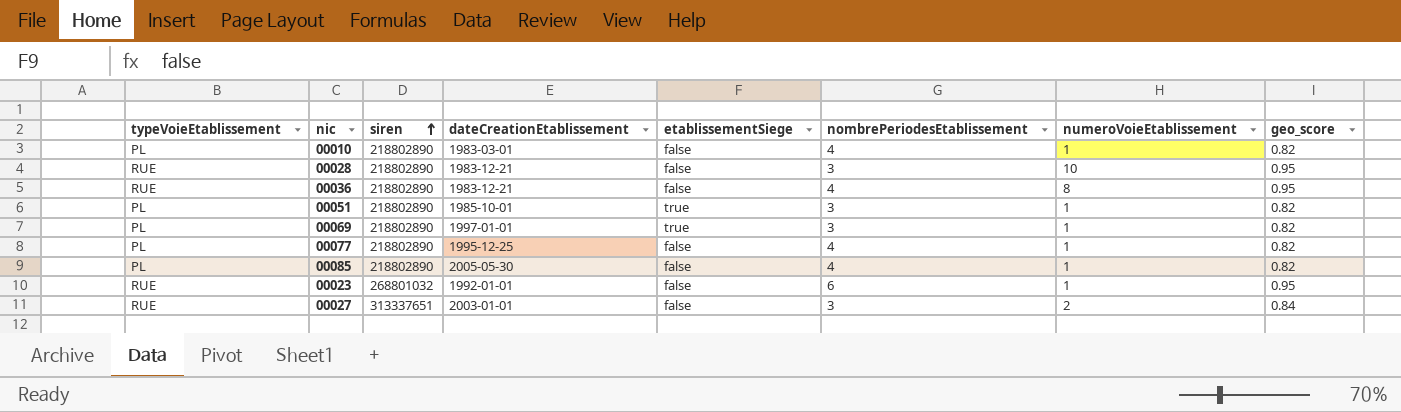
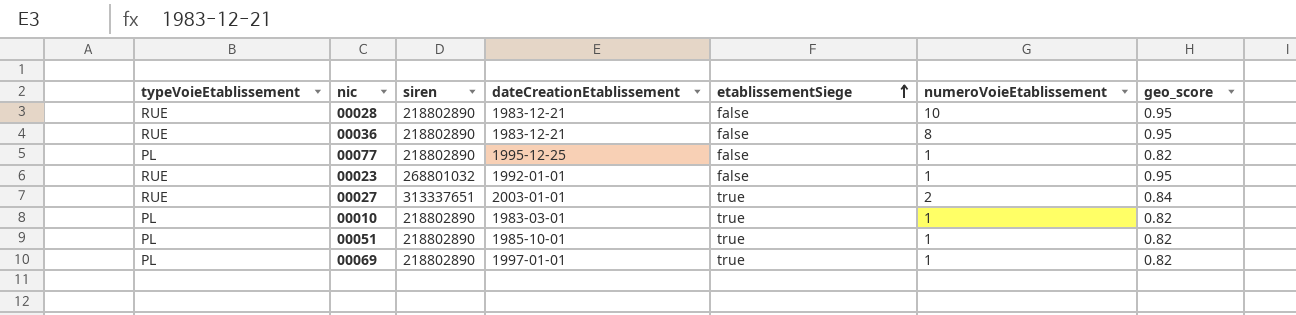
row order: siren ascending -> etablissementSiege ascending
column nombrePeriodesEtablissement | position: 6 -> none
row 00085: PL | 218802890 | 2005-05-30 | false | 4 | 1 | 0.82 -> none
00027 | etablissementSiege: false -> true
00010 | etablissementSiege: false -> true

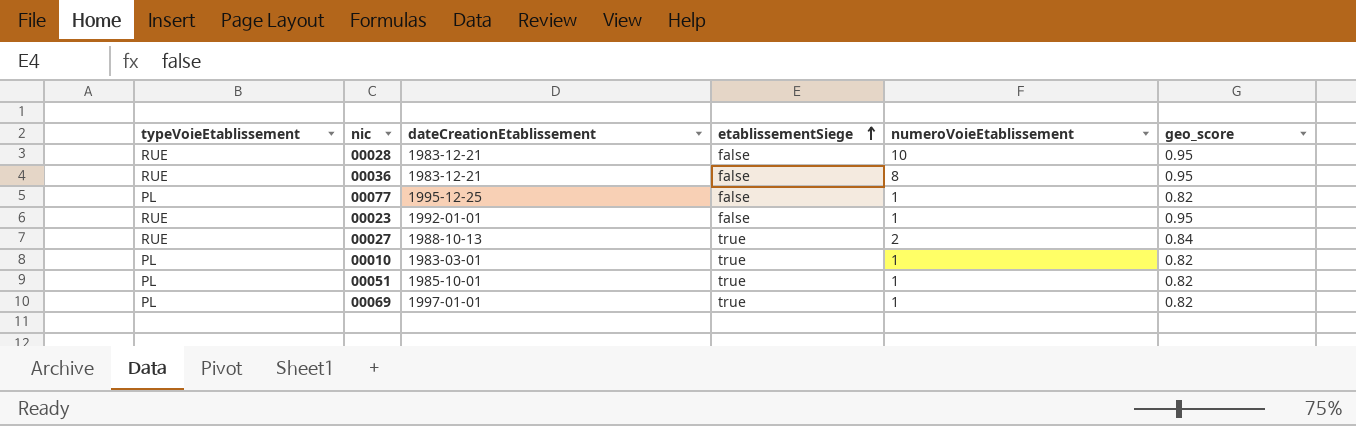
column siren | position: 3 -> none
00027 | dateCreationEtablissement: 2003-01-01 -> 1988-10-13

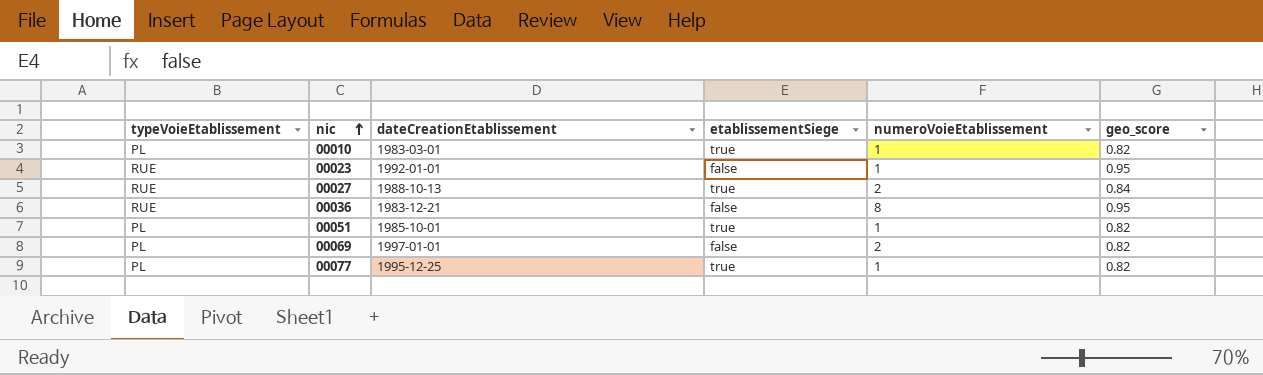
row order: etablissementSiege ascending -> nic ascending
row 00028: RUE | 1983-12-21 | false | 10 | 0.95 -> none
00069 | etablissementSiege: true -> false
00069 | numeroVoieEtablissement: 1 -> 2
00077 | etablissementSiege: false -> true

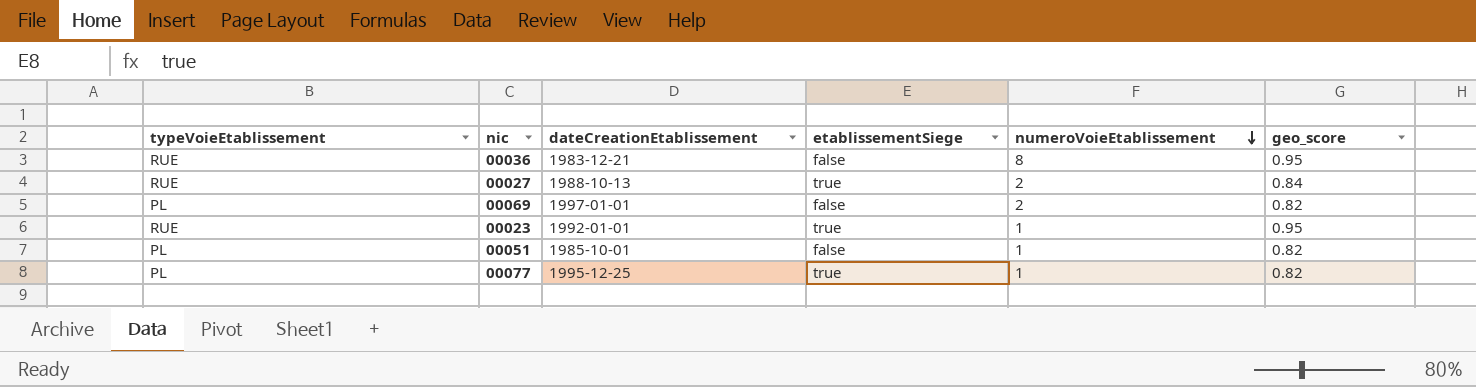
row order: nic ascending -> numeroVoieEtablissement descending
row 00010: PL | 1983-03-01 | true | 1 | 0.82 -> none
00023 | etablissementSiege: false -> true
00051 | etablissementSiege: true -> false

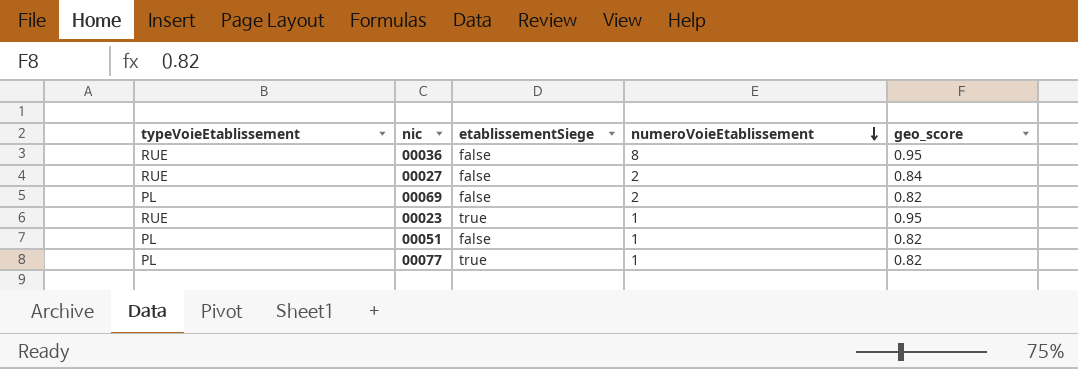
column dateCreationEtablissement | position: 3 -> none
00027 | etablissementSiege: true -> false

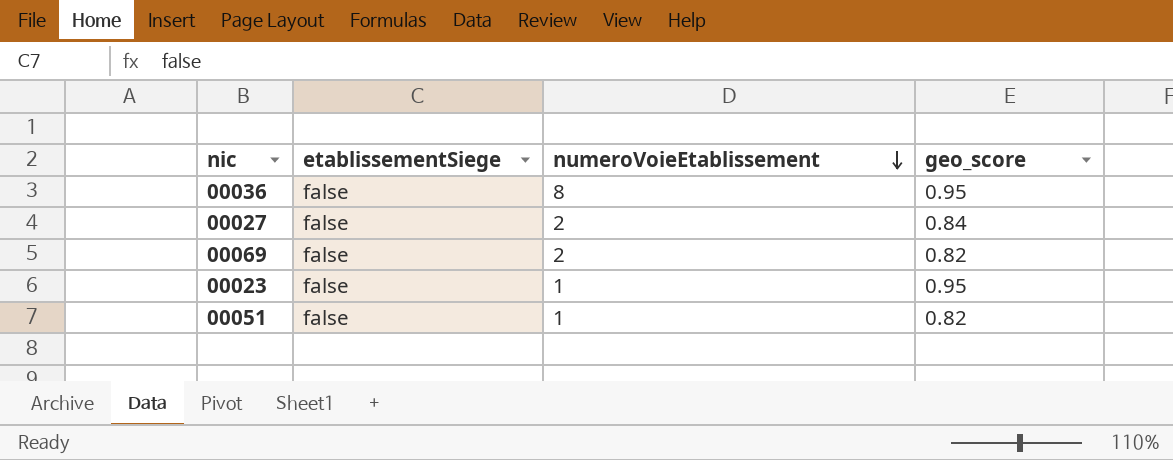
column typeVoieEtablissement | position: 1 -> none
row 00077: PL | true | 1 | 0.82 -> none
00023 | etablissementSiege: true -> false

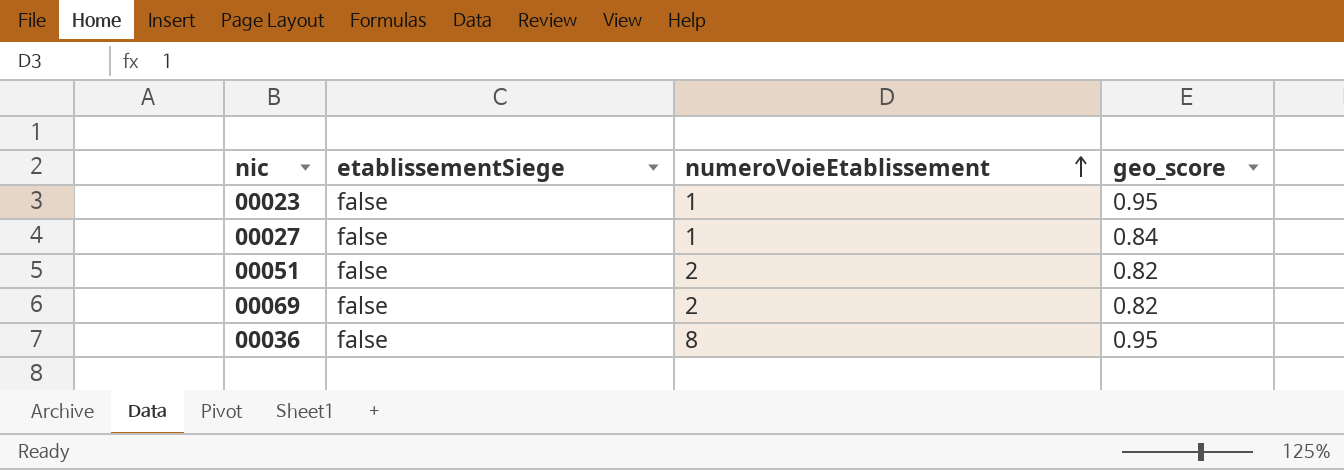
row order: numeroVoieEtablissement descending -> numeroVoieEtablissement ascending
00027 | numeroVoieEtablissement: 2 -> 1
00051 | numeroVoieEtablissement: 1 -> 2

